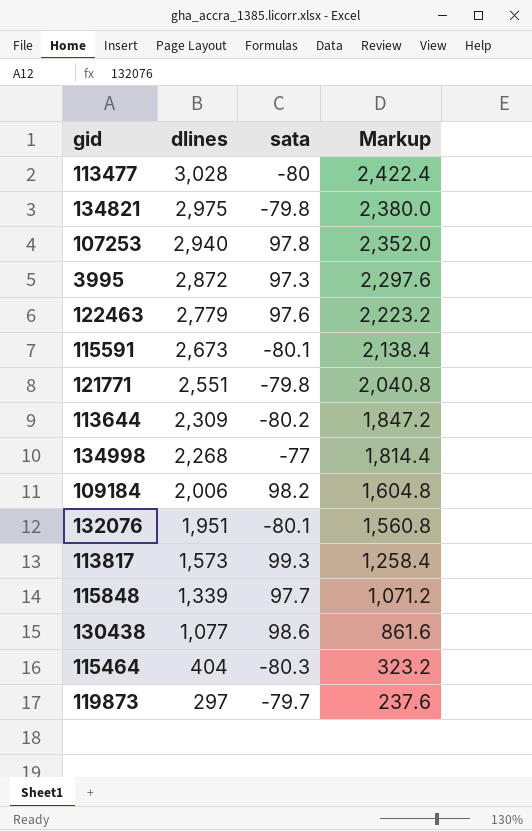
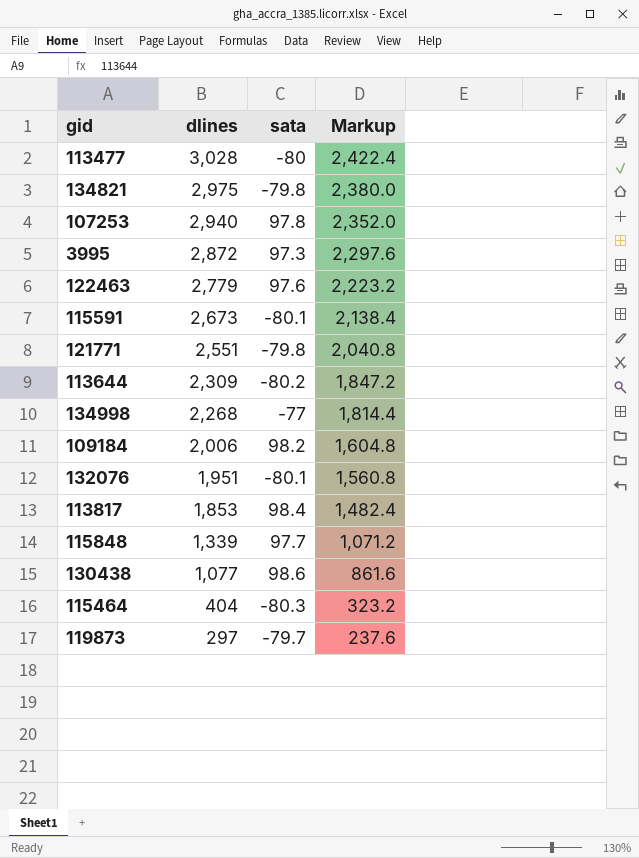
113817 | dlines: 1,573 -> 1,853
113817 | sata: 99.3 -> 98.4
113817 | Markup: 1,258.4 -> 1,482.4

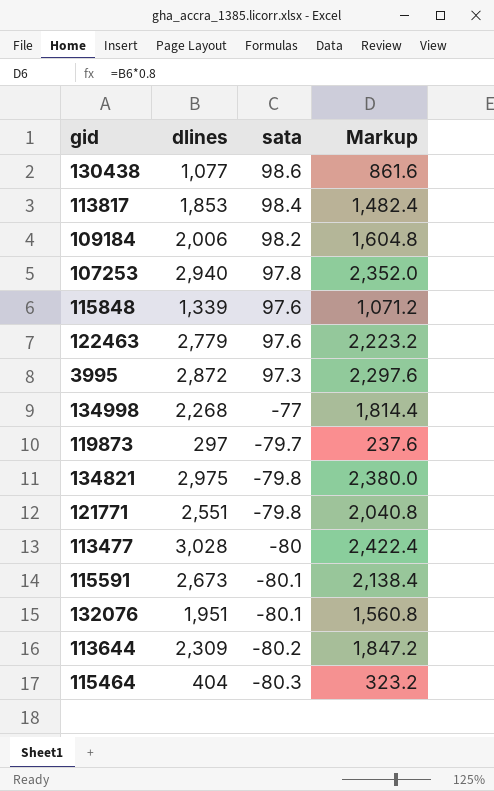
row order: dlines descending -> sata descending
115848 | sata: 97.7 -> 97.6

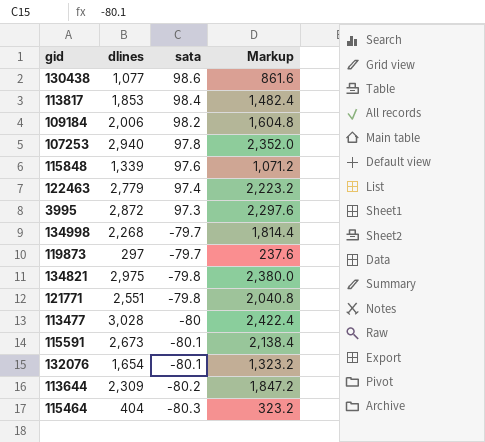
122463 | sata: 97.6 -> 97.4
134998 | sata: -77 -> -79.7
132076 | dlines: 1,951 -> 1,654
132076 | Markup: 1,560.8 -> 1,323.2

